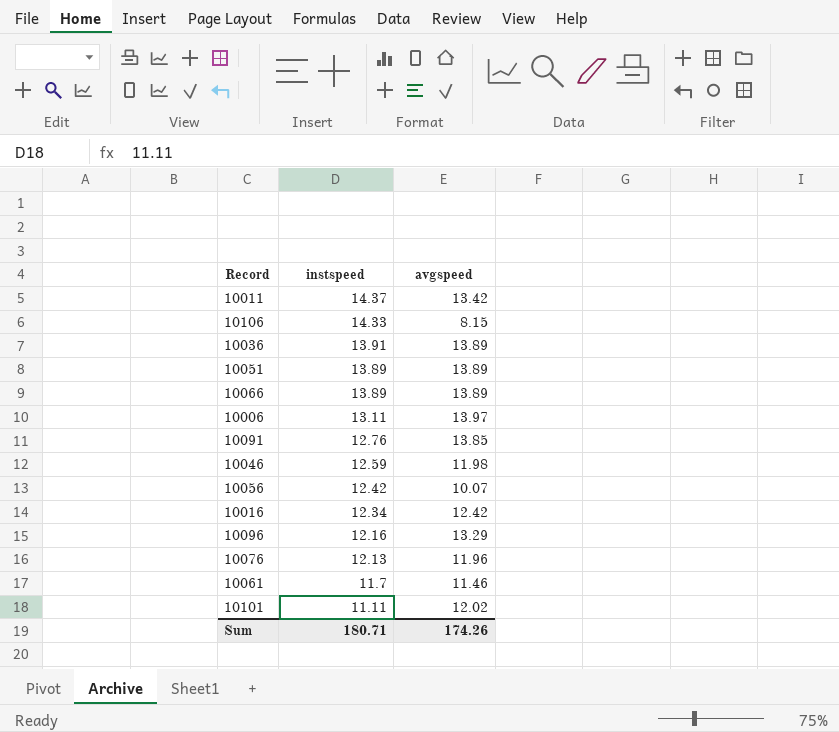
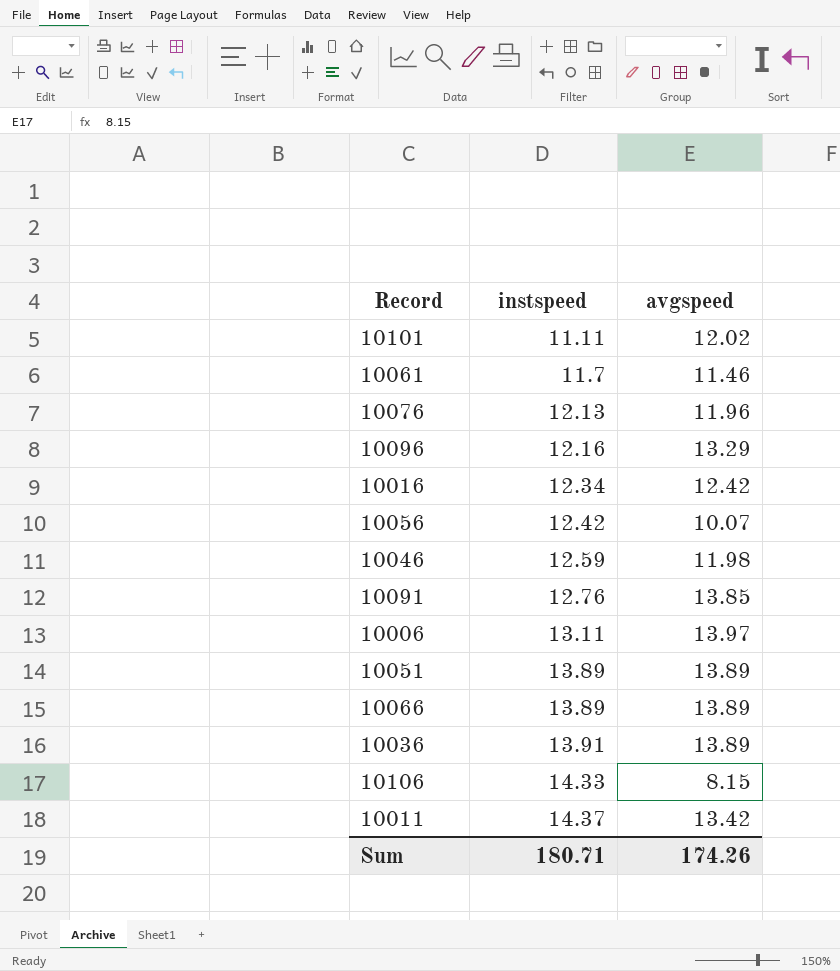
row order: instspeed descending -> instspeed ascending

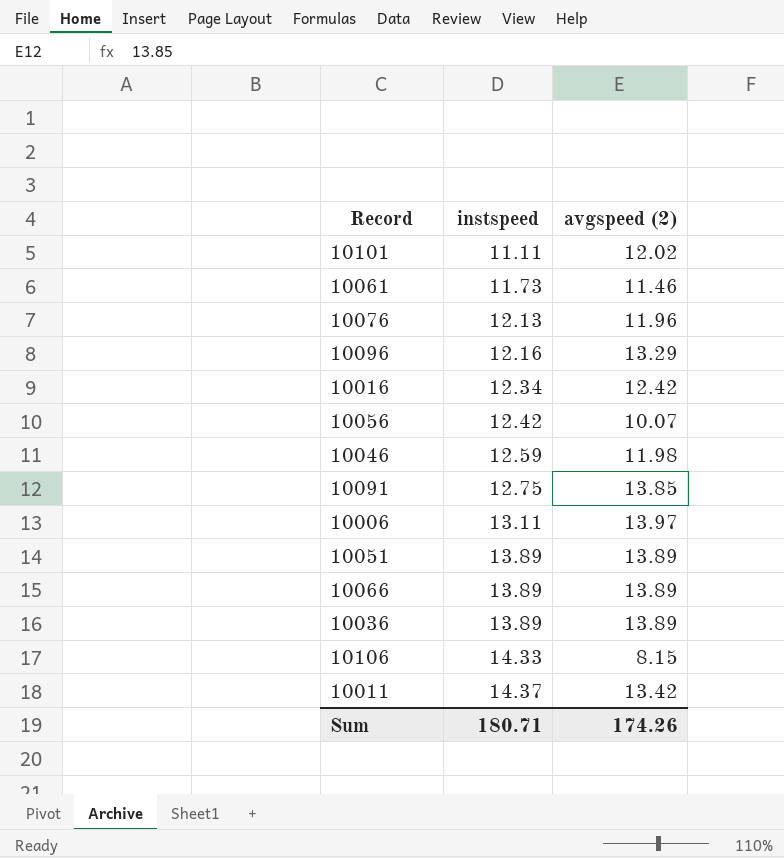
column name: avgspeed -> avgspeed (2)
10061 | instspeed: 11.7 -> 11.73
10091 | instspeed: 12.76 -> 12.75
10036 | instspeed: 13.91 -> 13.89

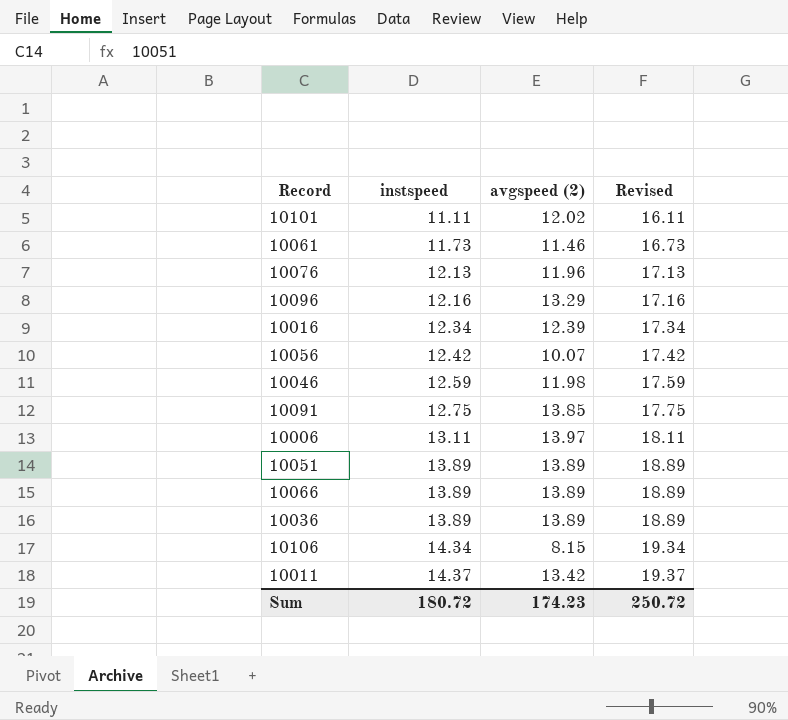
column Revised | formula: none -> [instspeed] + 5
10016 | avgspeed (2): 12.42 -> 12.39
10106 | instspeed: 14.33 -> 14.34
Sum | instspeed: 180.71 -> 180.72
Sum | avgspeed (2): 174.26 -> 174.23

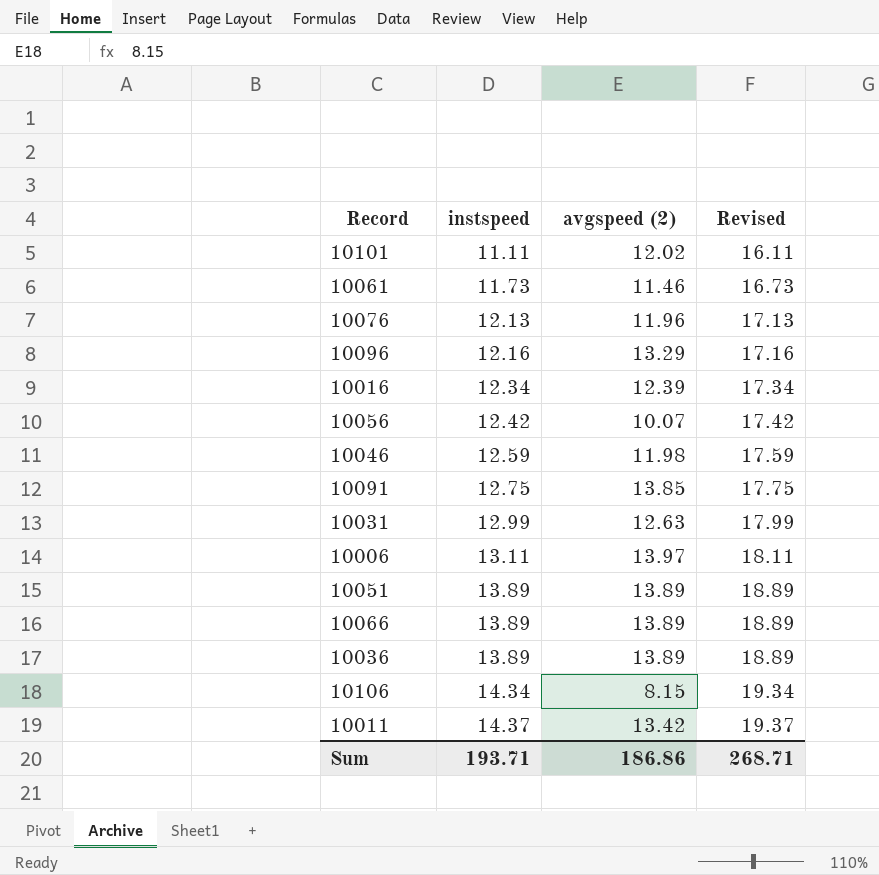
row 10031: none -> 12.99 | 12.63 | 17.99
Sum | instspeed: 180.72 -> 193.71
Sum | avgspeed (2): 174.23 -> 186.86
Sum | Revised: 250.72 -> 268.71

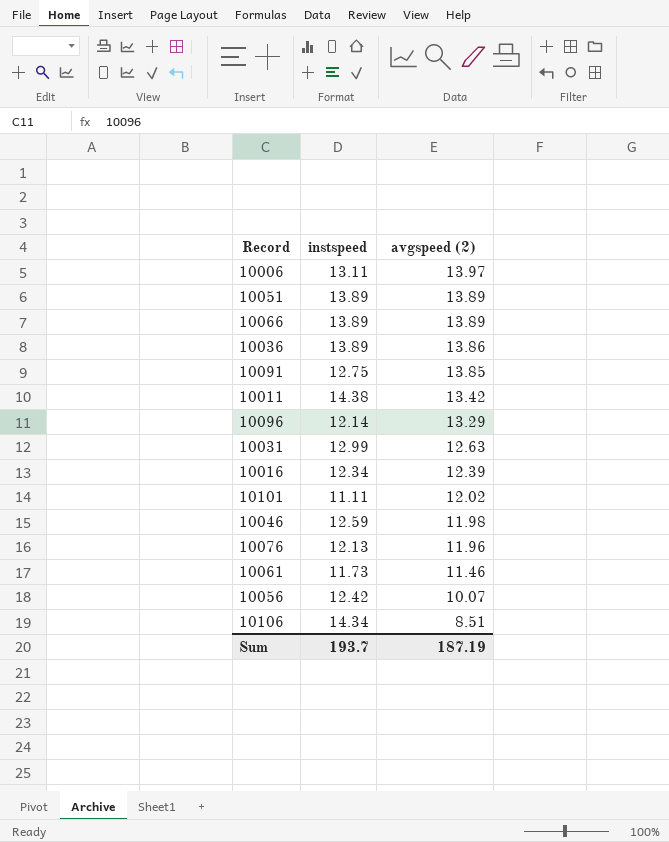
row order: instspeed ascending -> avgspeed (2) descending
column Revised | formula: [instspeed] + 5 -> none
10036 | avgspeed (2): 13.89 -> 13.86
10011 | instspeed: 14.37 -> 14.38
10096 | instspeed: 12.16 -> 12.14
10106 | avgspeed (2): 8.15 -> 8.51
Sum | instspeed: 193.71 -> 193.7
Sum | avgspeed (2): 186.86 -> 187.19

